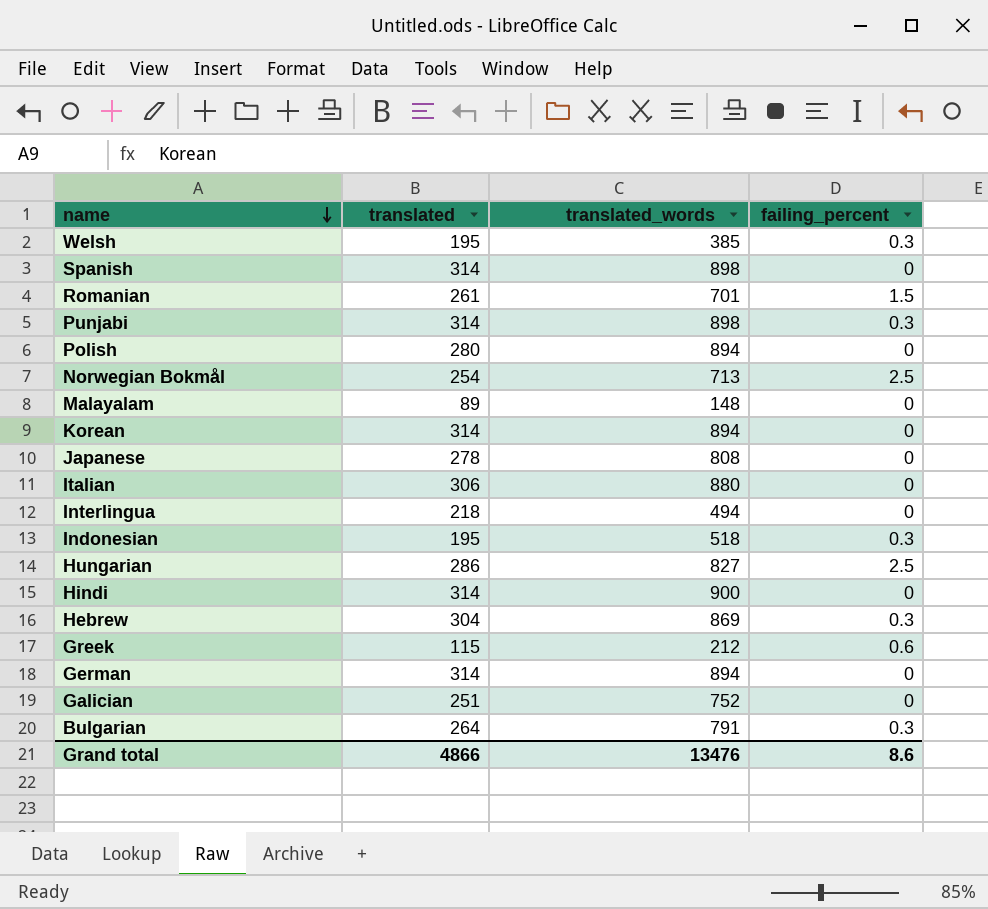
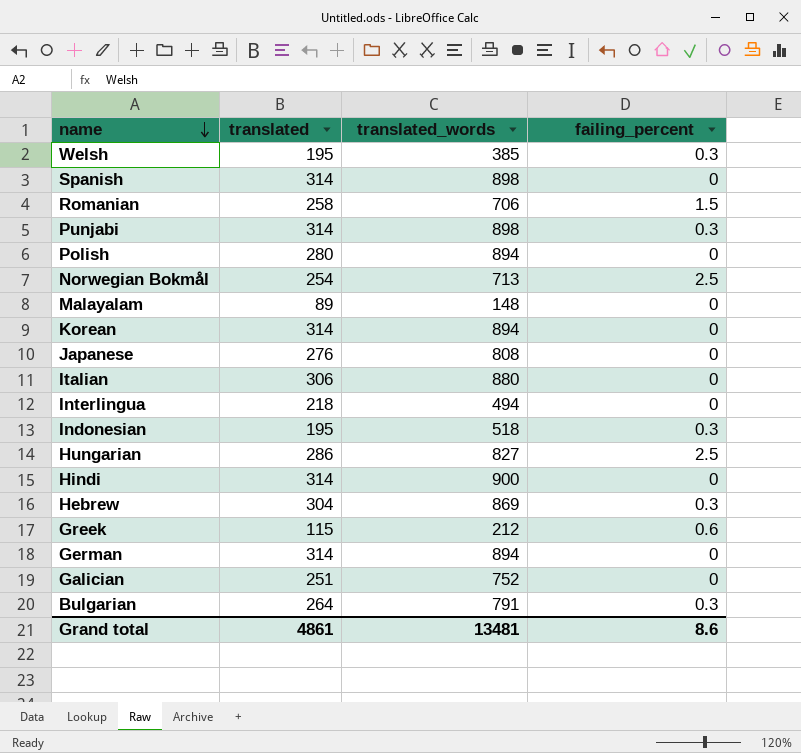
Romanian | translated: 261 -> 258
Romanian | translated_words: 701 -> 706
Japanese | translated: 278 -> 276
Grand total | translated: 4866 -> 4861
Grand total | translated_words: 13476 -> 13481

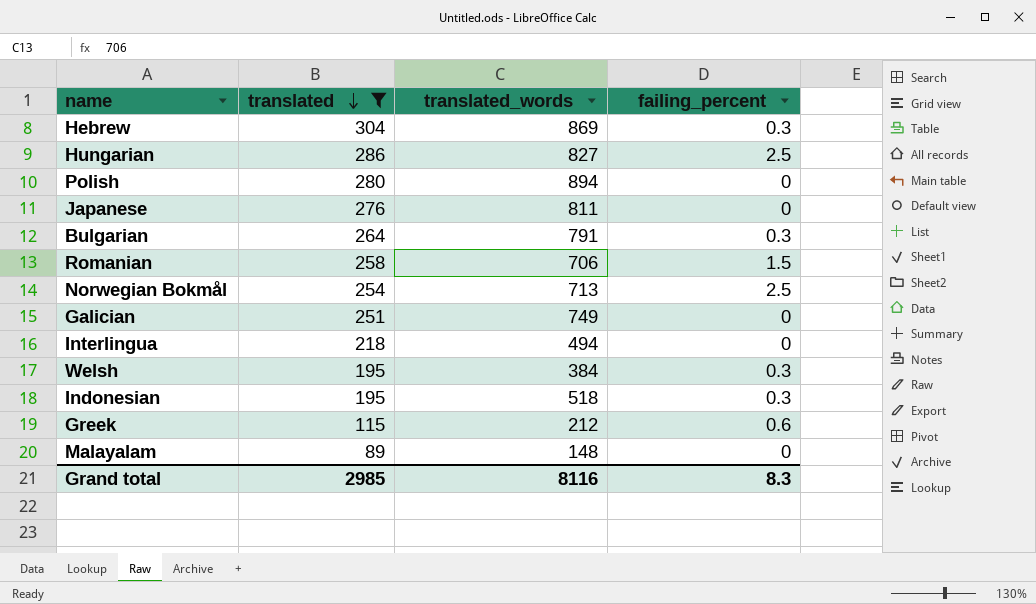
filter: none -> translated <= 304
row order: name descending -> translated descending
Japanese | translated_words: 808 -> 811
Galician | translated_words: 752 -> 749
Welsh | translated_words: 385 -> 384
Grand total | translated: 4861 -> 2985
Grand total | translated_words: 13481 -> 8116
Grand total | failing_percent: 8.6 -> 8.3

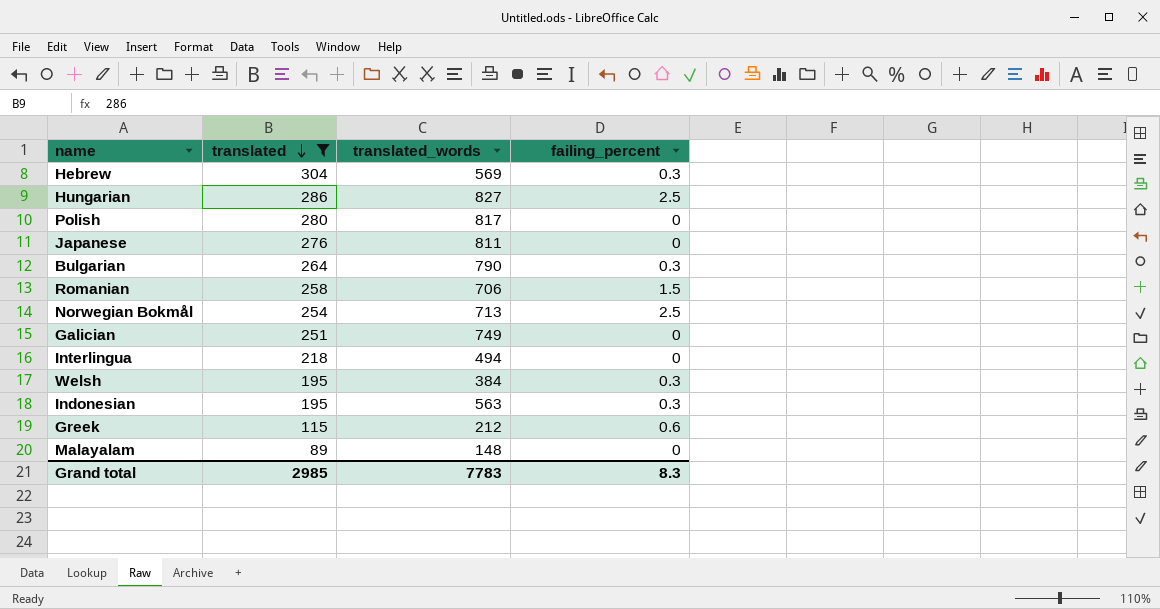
Hebrew | translated_words: 869 -> 569
Polish | translated_words: 894 -> 817
Bulgarian | translated_words: 791 -> 790
Indonesian | translated_words: 518 -> 563
Grand total | translated_words: 8116 -> 7783

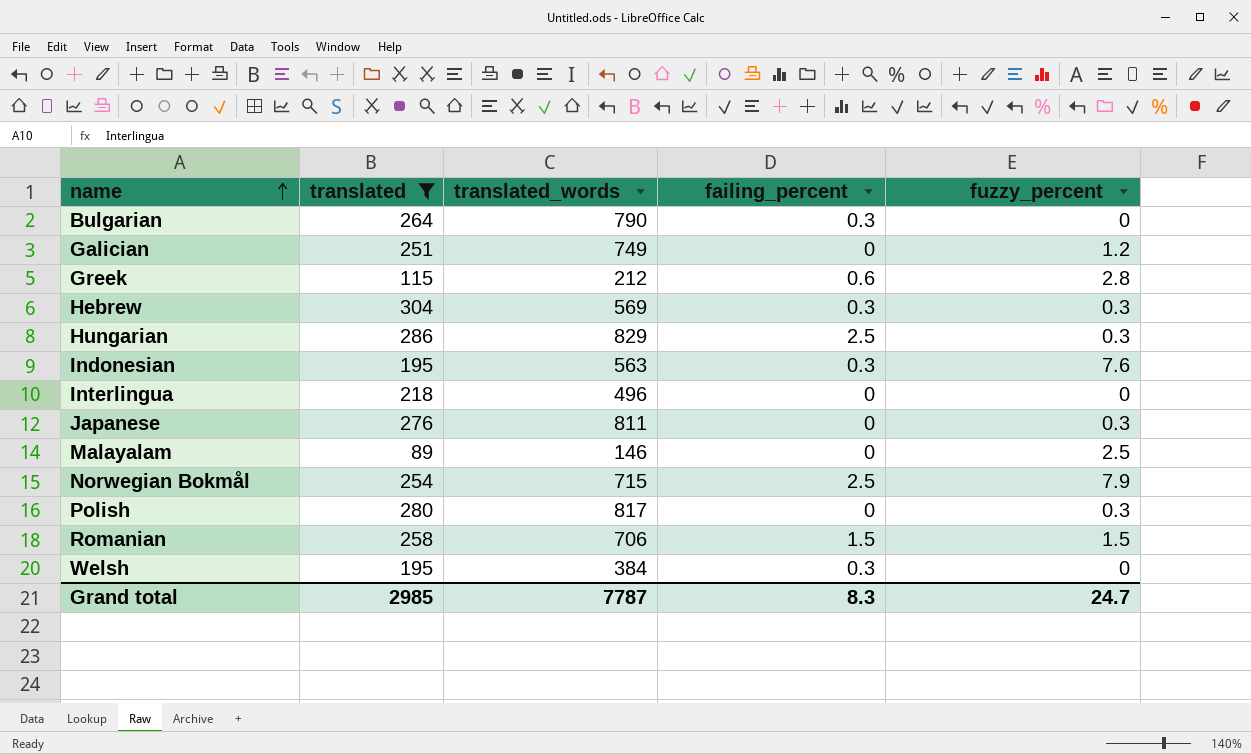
row order: translated descending -> name ascending
column fuzzy_percent | position: none -> 5
Hungarian | translated_words: 827 -> 829
Interlingua | translated_words: 494 -> 496
Malayalam | translated_words: 148 -> 146
Norwegian Bokmål | translated_words: 713 -> 715
Grand total | translated_words: 7783 -> 7787

